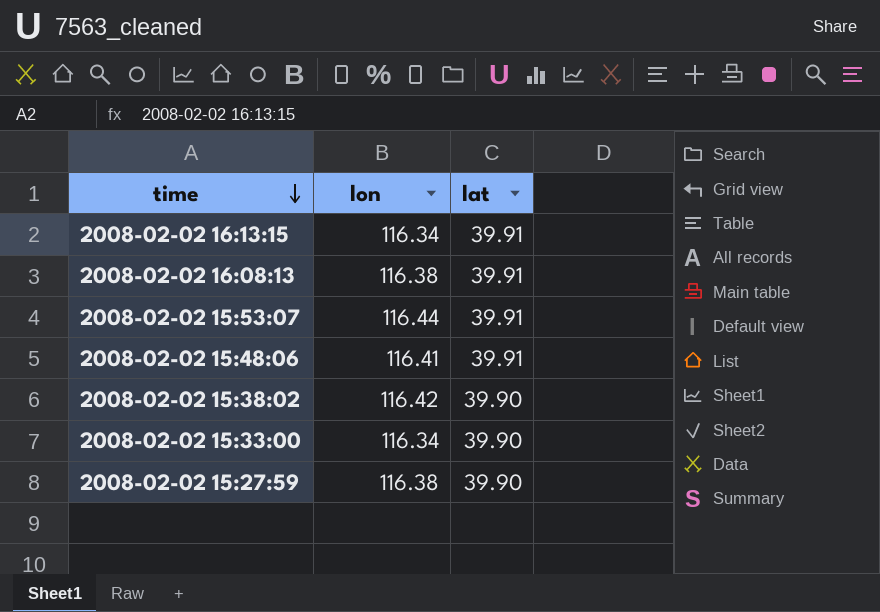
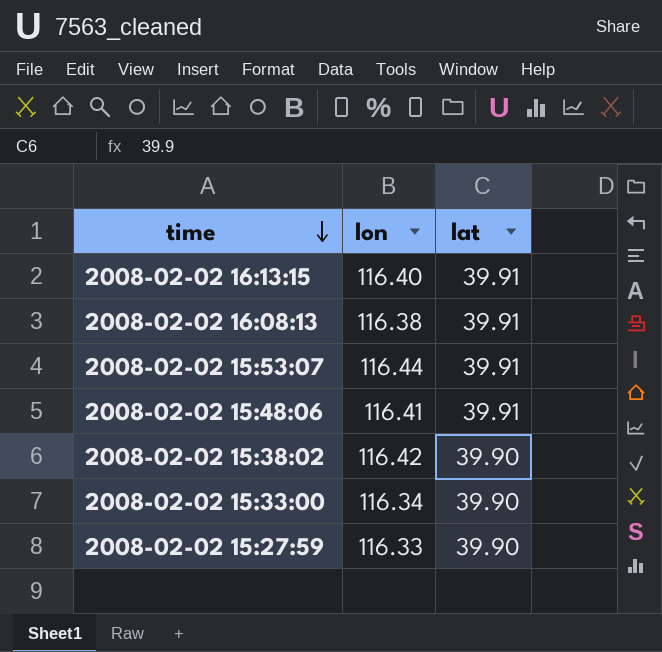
2008-02-02 16:13:15 | lon: 116.34 -> 116.40
2008-02-02 15:27:59 | lon: 116.38 -> 116.33

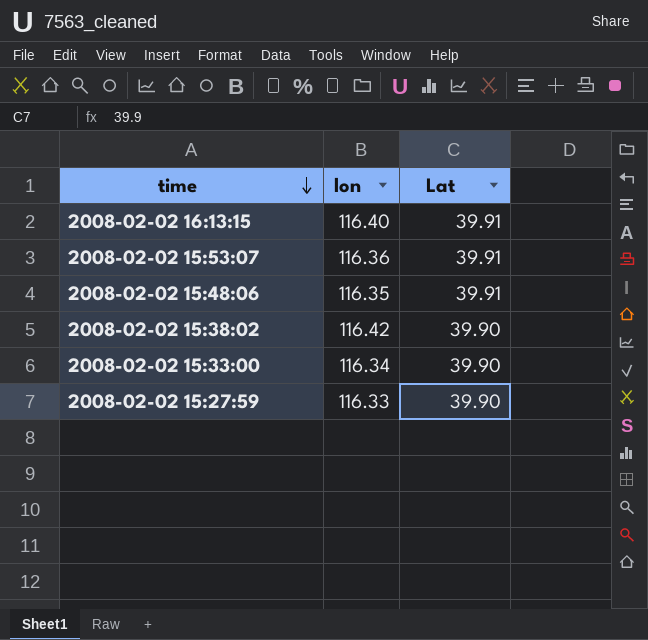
column name: lat -> Lat
row 2008-02-02 16:08:13: 116.38 | 39.91 -> none
2008-02-02 15:53:07 | lon: 116.44 -> 116.36
2008-02-02 15:48:06 | lon: 116.41 -> 116.35

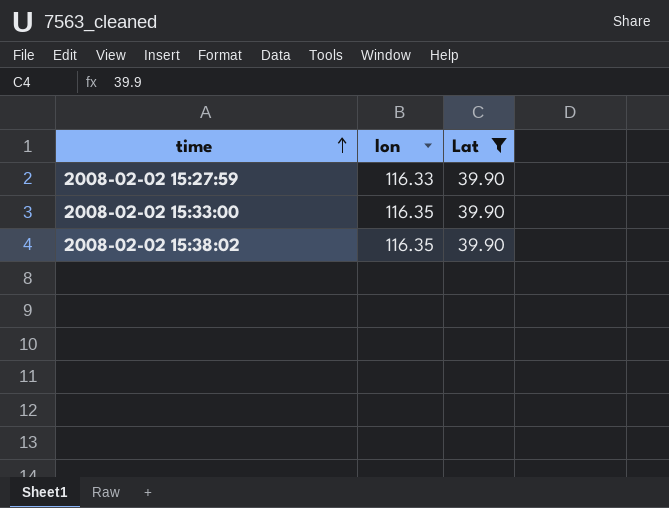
filter: none -> Lat = 39.90
row order: time descending -> time ascending
2008-02-02 15:33:00 | lon: 116.34 -> 116.35
2008-02-02 15:38:02 | lon: 116.42 -> 116.35

